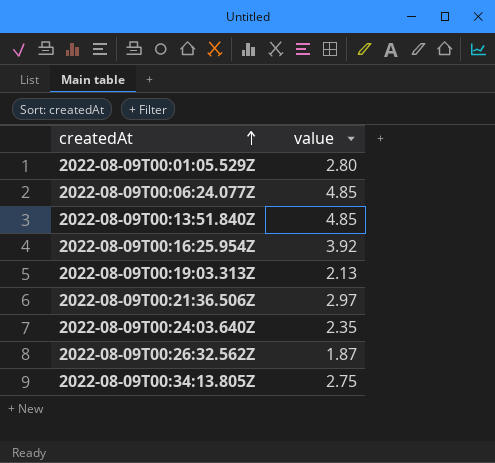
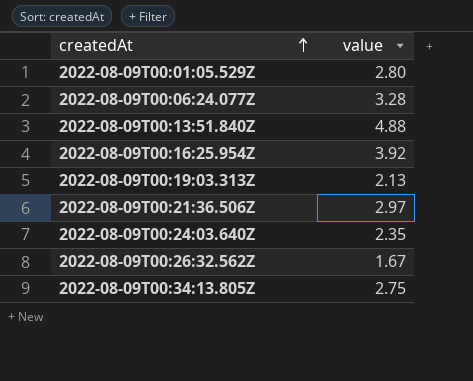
2022-08-09T00:06:24.077Z | value: 4.85 -> 3.28
2022-08-09T00:13:51.840Z | value: 4.85 -> 4.88
2022-08-09T00:26:32.562Z | value: 1.87 -> 1.67

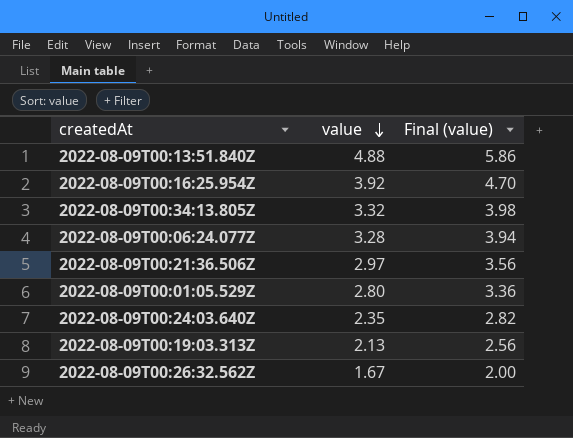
row order: createdAt ascending -> value descending
column Final (value) | formula: none -> [value] * 1.2
2022-08-09T00:34:13.805Z | value: 2.75 -> 3.32

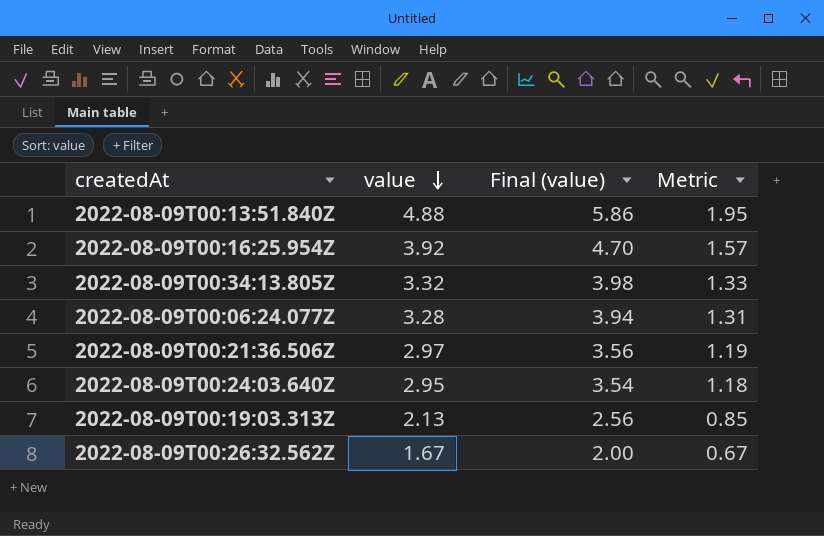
column Metric | formula: none -> [value] * 0.4
row 2022-08-09T00:01:05.529Z: 2.80 | 3.36 -> none
2022-08-09T00:24:03.640Z | value: 2.35 -> 2.95
2022-08-09T00:24:03.640Z | Final (value): 2.82 -> 3.54

